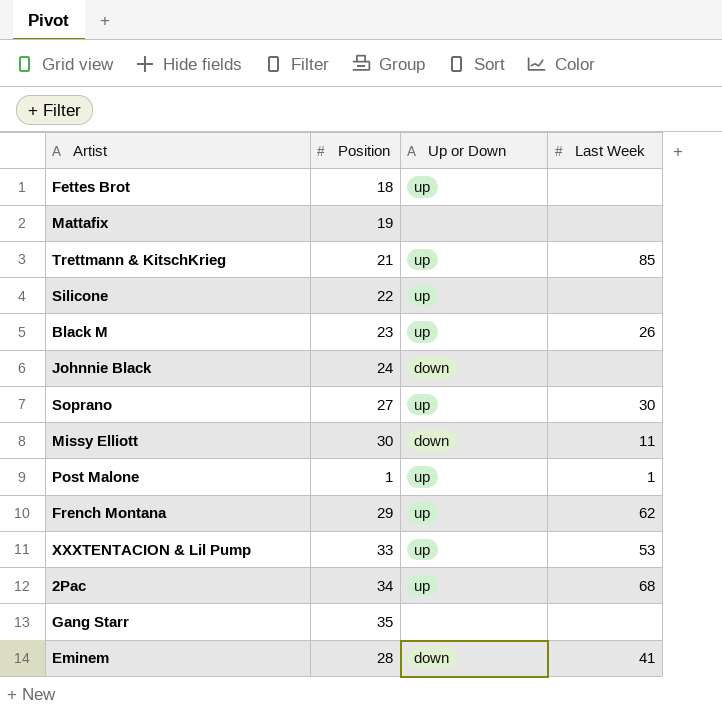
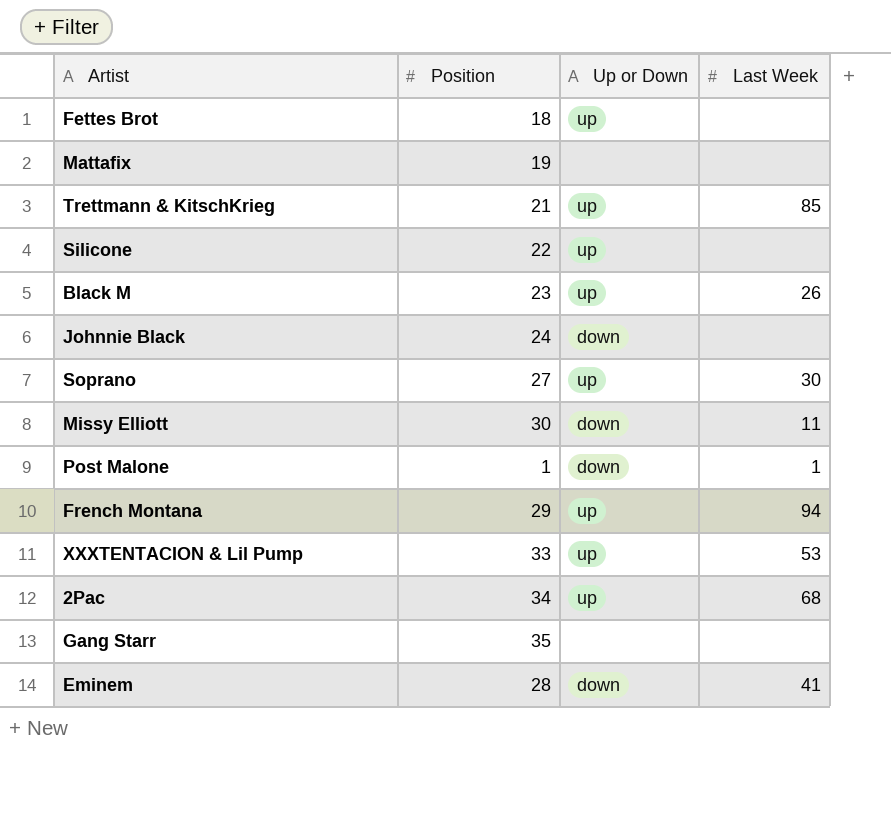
Post Malone | Up or Down: up -> down
French Montana | Last Week: 62 -> 94

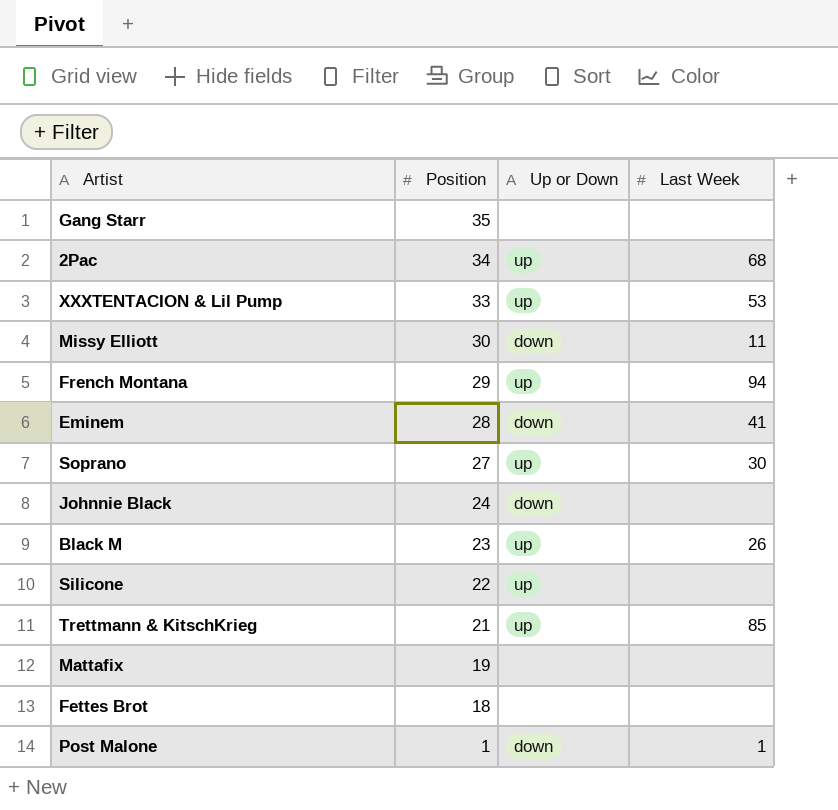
row order: none -> Position descending
Fettes Brot | Up or Down: up -> none

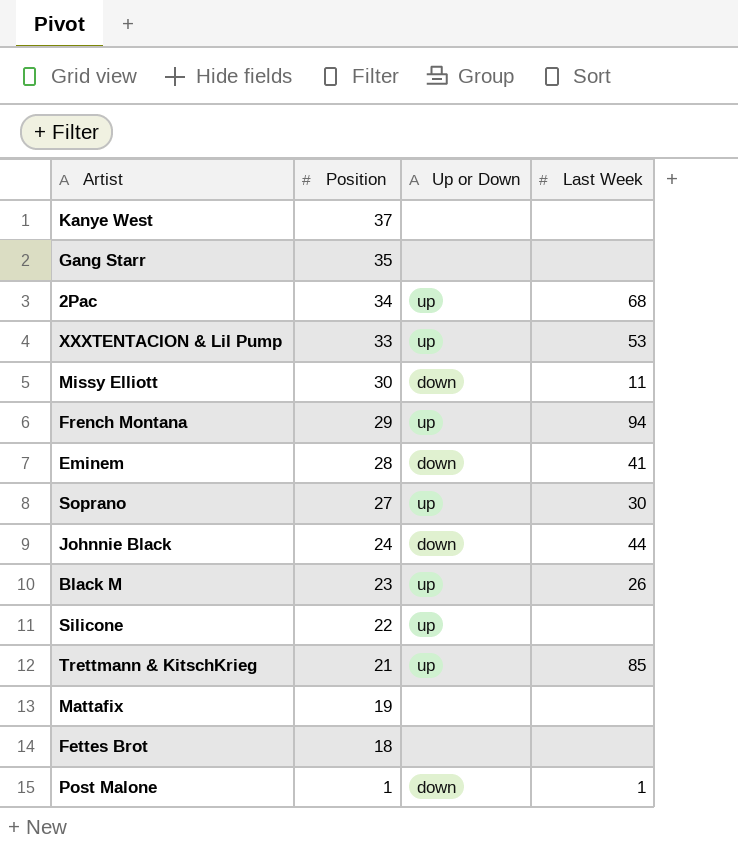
row Kanye West: none -> 37 | none | none
Johnnie Black | Last Week: none -> 44

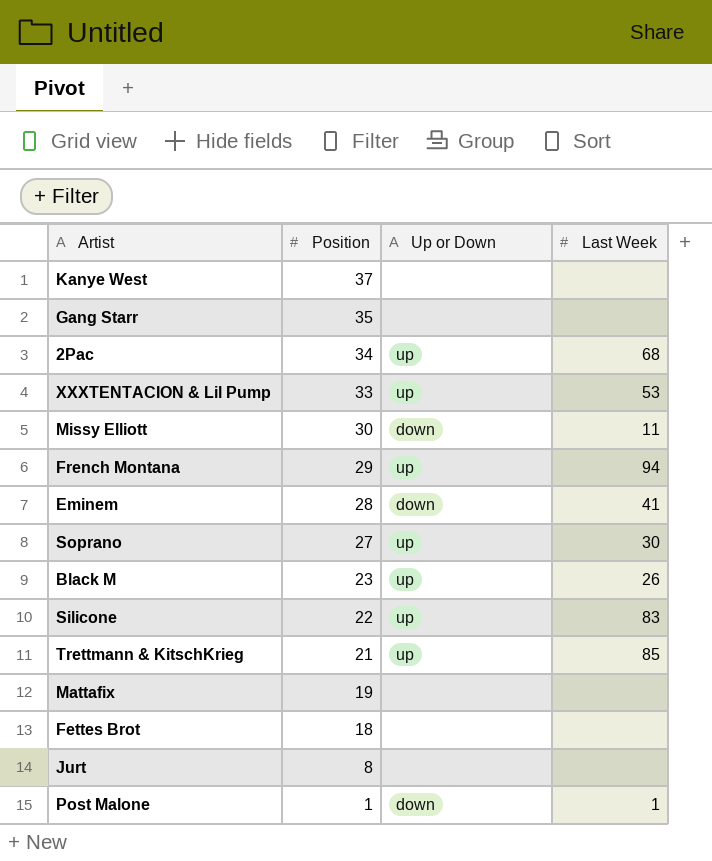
row Johnnie Black: 24 | down | 44 -> none
Silicone | Last Week: none -> 83
row Jurt: none -> 8 | none | none

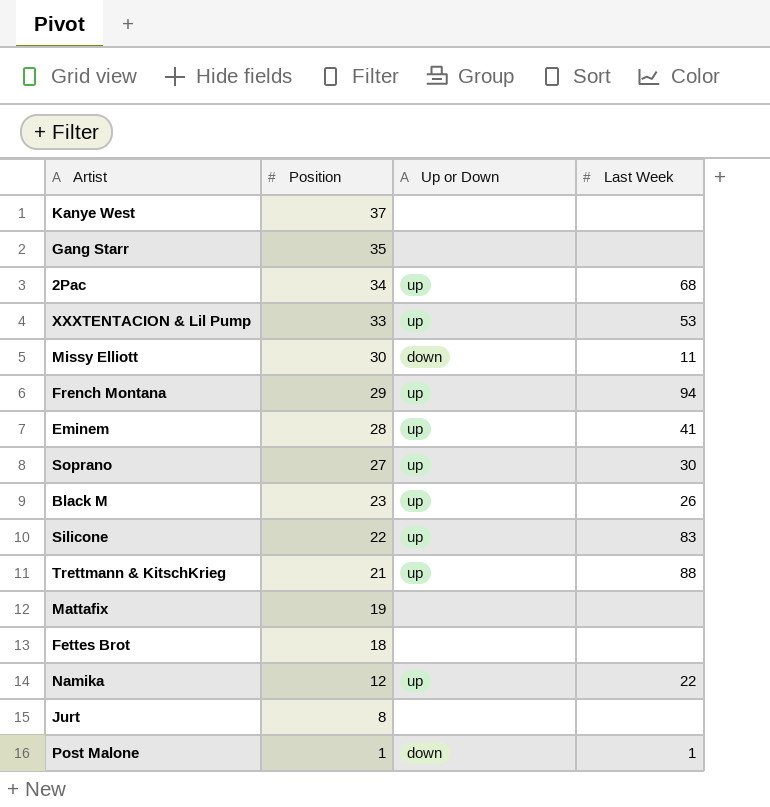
Eminem | Up or Down: down -> up
Trettmann & KitschKrieg | Last Week: 85 -> 88
row Namika: none -> 12 | up | 22

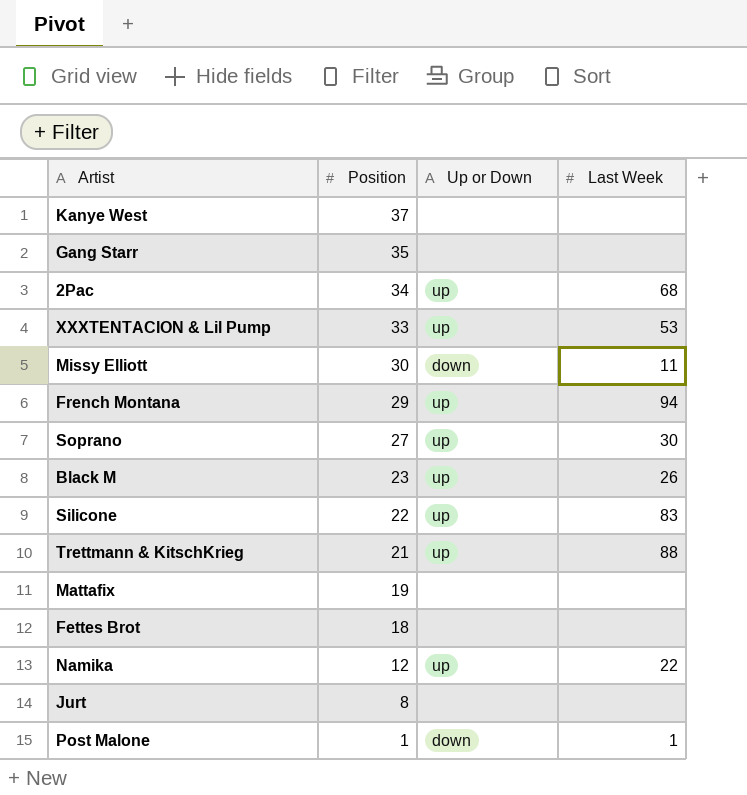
row Eminem: 28 | up | 41 -> none

